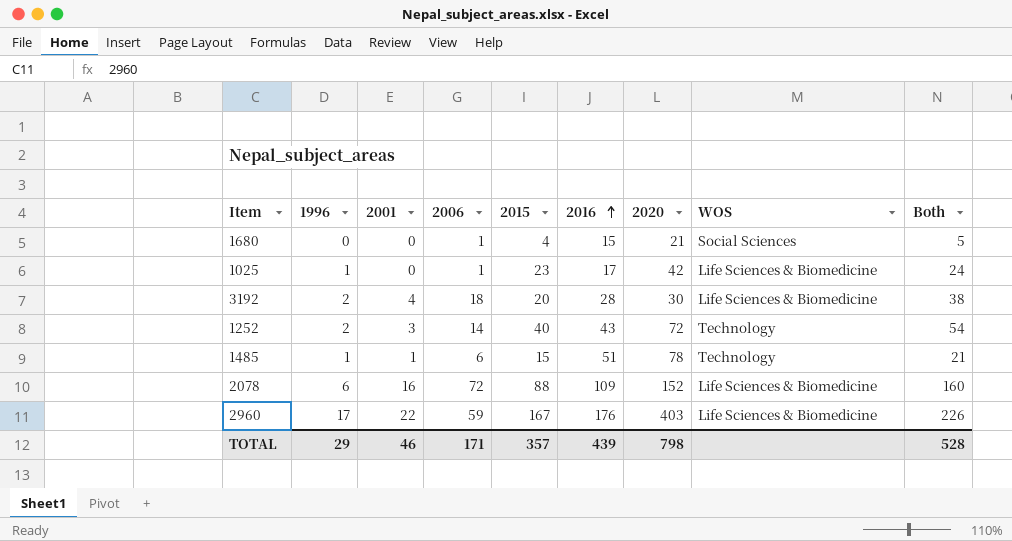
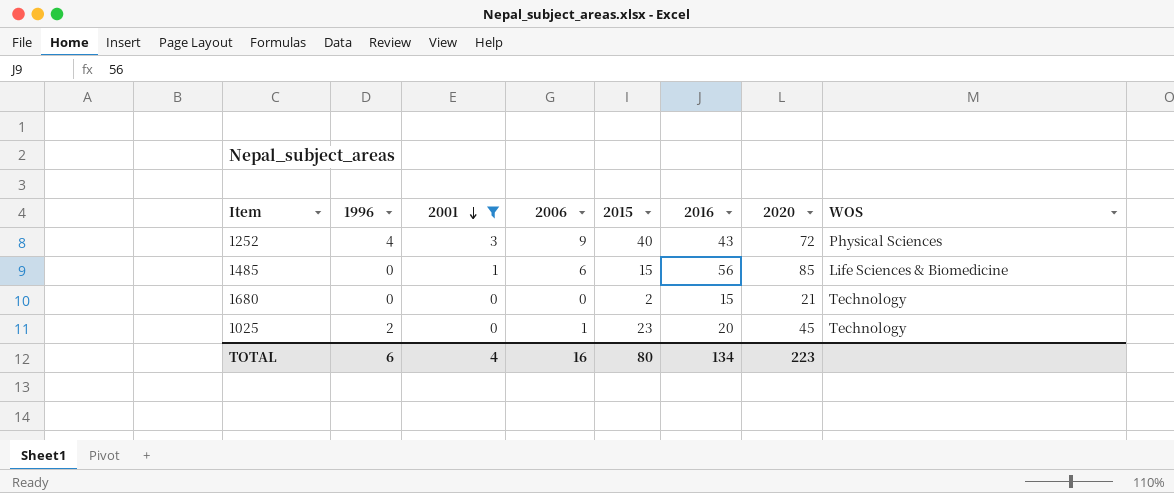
filter: none -> 2001 <= 3
row order: 2016 ascending -> 2001 descending
column Both | formula: [2006] + [2015] -> none
1252 | 1996: 2 -> 4
1252 | 2006: 14 -> 9
1252 | WOS: Technology -> Physical Sciences
1485 | 1996: 1 -> 0
1485 | 2016: 51 -> 56
1485 | 2020: 78 -> 85
1485 | WOS: Technology -> Life Sciences & Biomedicine
1680 | 2006: 1 -> 0
1680 | 2015: 4 -> 2
1680 | WOS: Social Sciences -> Technology
1025 | 1996: 1 -> 2
1025 | 2016: 17 -> 20
1025 | 2020: 42 -> 45
1025 | WOS: Life Sciences & Biomedicine -> Technology
TOTAL | 1996: 29 -> 6
TOTAL | 2001: 46 -> 4
TOTAL | 2006: 171 -> 16
TOTAL | 2015: 357 -> 80
TOTAL | 2016: 439 -> 134
TOTAL | 2020: 798 -> 223

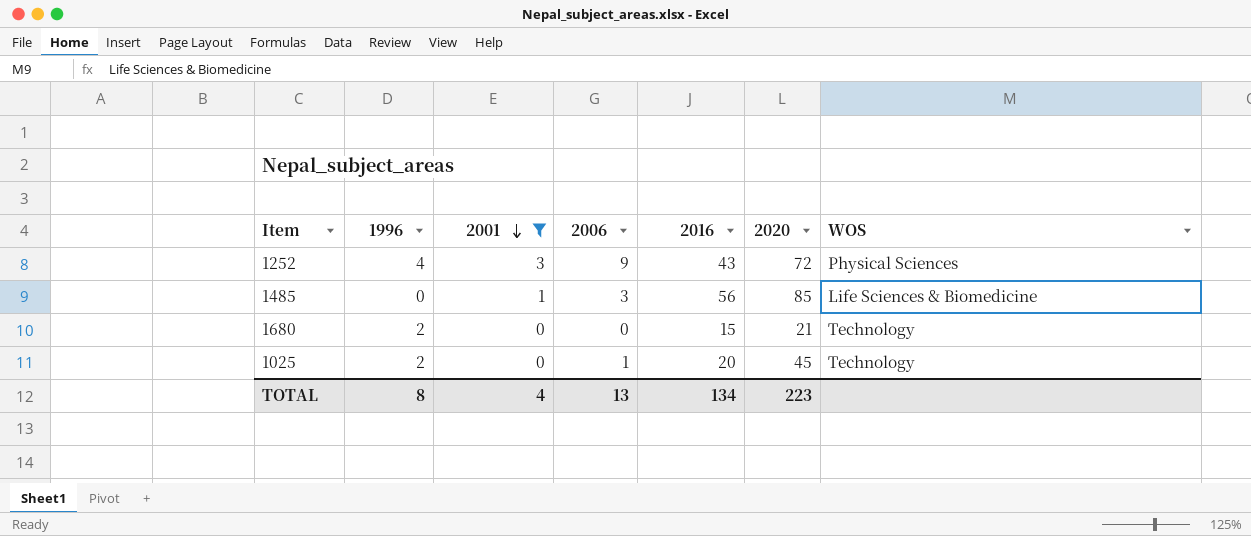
column 2015 | position: 5 -> none
1485 | 2006: 6 -> 3
1680 | 1996: 0 -> 2
TOTAL | 1996: 6 -> 8
TOTAL | 2006: 16 -> 13

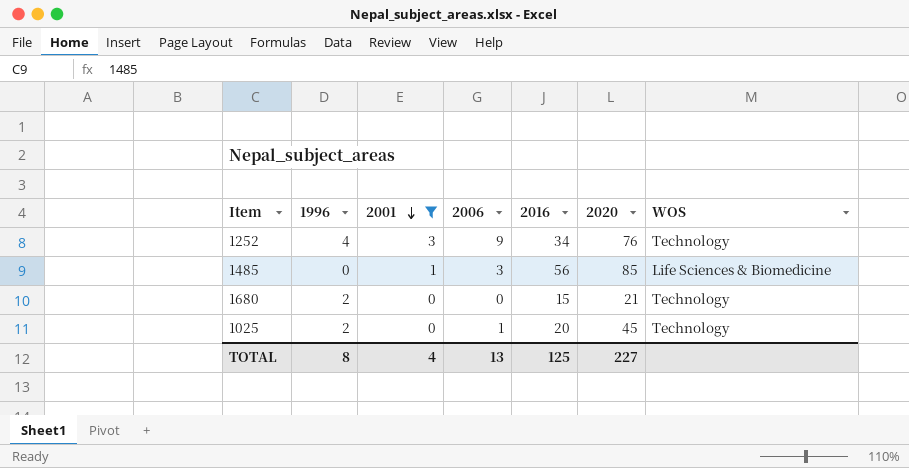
1252 | 2016: 43 -> 34
1252 | 2020: 72 -> 76
1252 | WOS: Physical Sciences -> Technology
TOTAL | 2016: 134 -> 125
TOTAL | 2020: 223 -> 227

